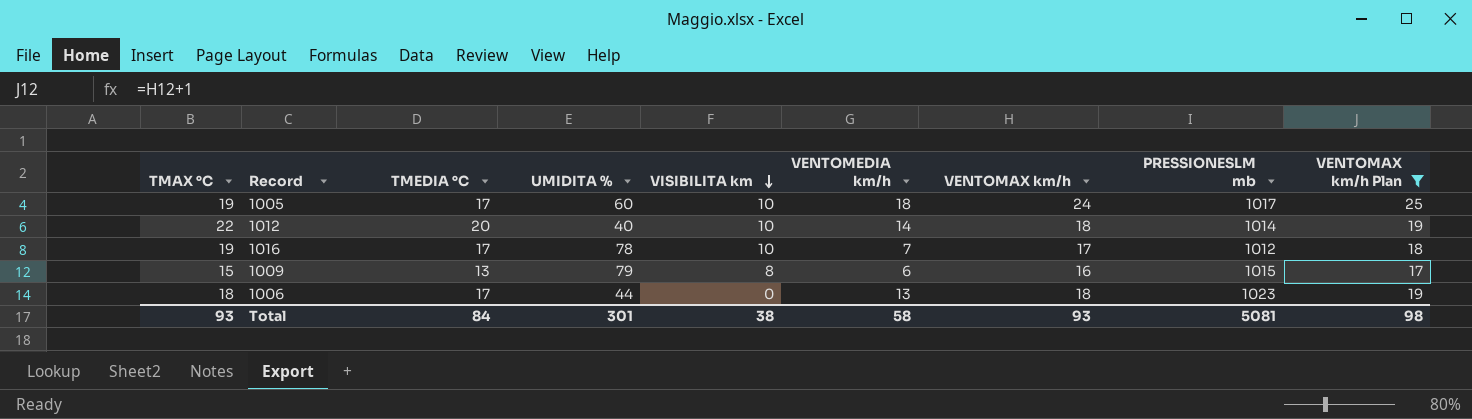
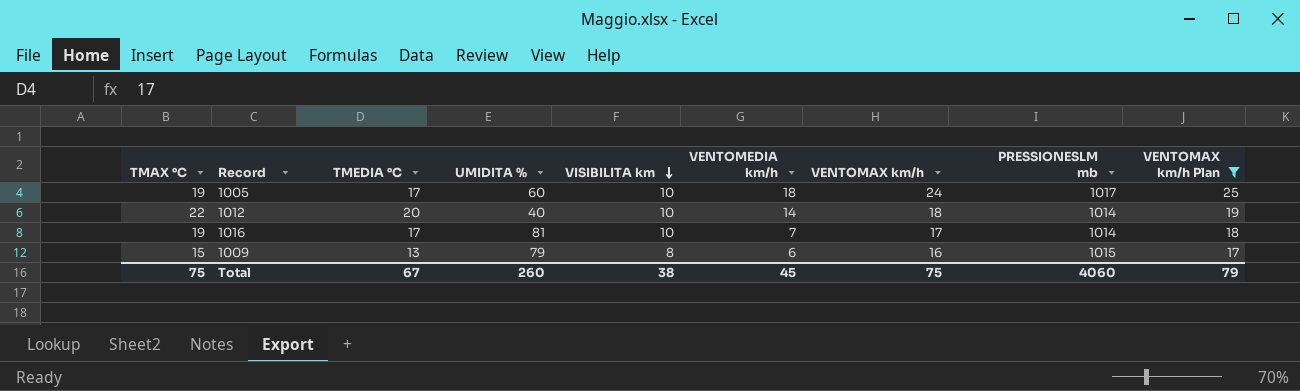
row 1006: 18 | 17 | 44 | 0 | 13 | 18 | 1023 | 19 -> none
1016 | UMIDITA %: 78 -> 81
1016 | PRESSIONESLM mb: 1012 -> 1014
Total | TMAX °C: 93 -> 75
Total | TMEDIA °C: 84 -> 67
Total | UMIDITA %: 301 -> 260
Total | VENTOMEDIA km/h: 58 -> 45
Total | VENTOMAX km/h: 93 -> 75
Total | PRESSIONESLM mb: 5081 -> 4060
Total | VENTOMAX km/h Plan: 98 -> 79

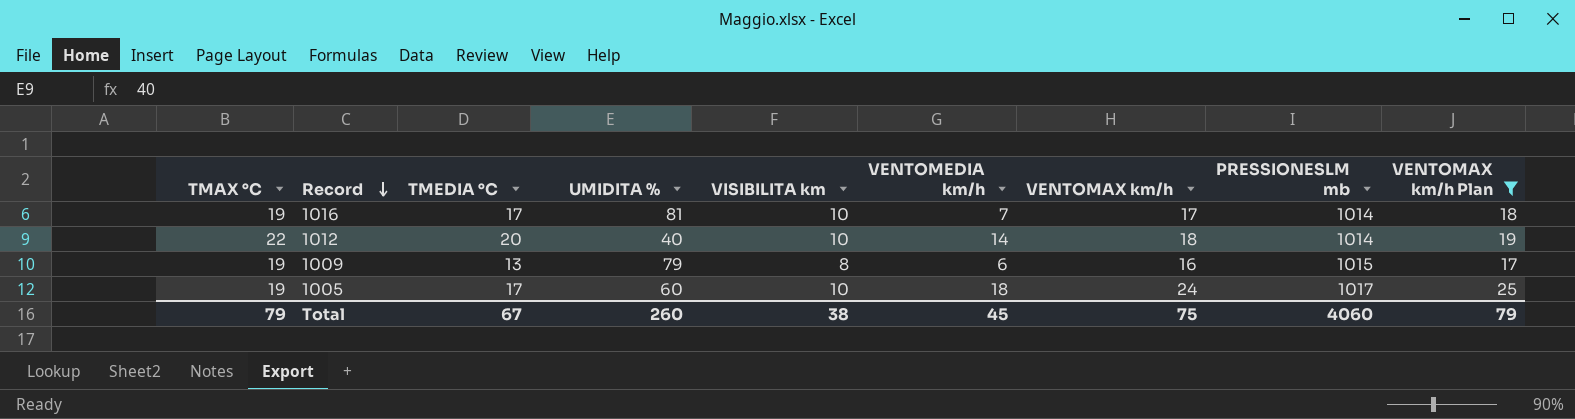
row order: VISIBILITA km descending -> Record descending
1009 | TMAX °C: 15 -> 19
Total | TMAX °C: 75 -> 79

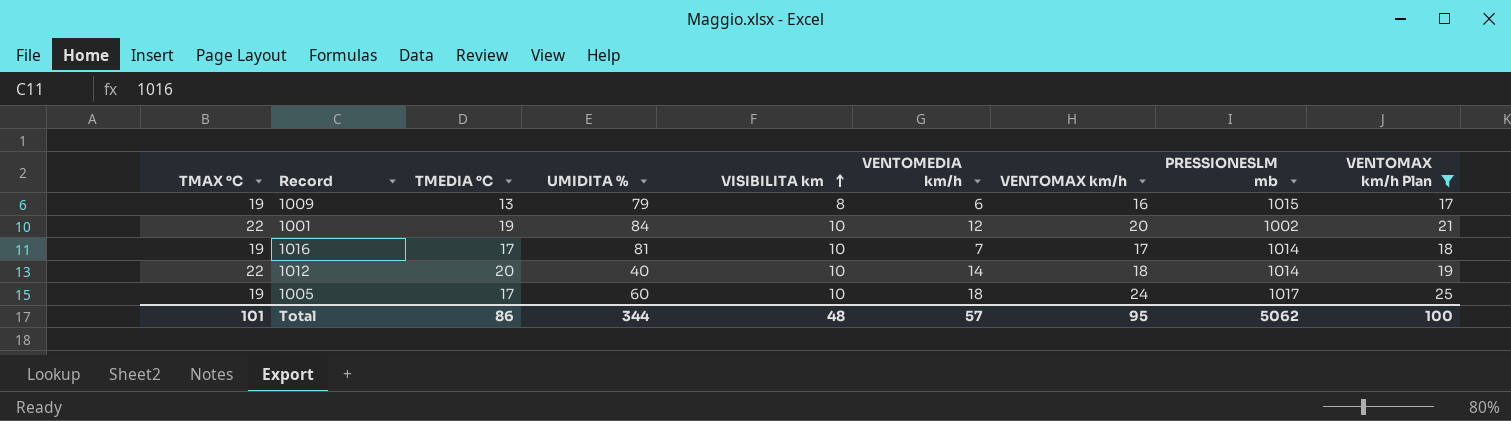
row order: Record descending -> VISIBILITA km ascending
row 1001: none -> 22 | 19 | 84 | 10 | 12 | 20 | 1002 | 21
Total | TMAX °C: 79 -> 101
Total | TMEDIA °C: 67 -> 86
Total | UMIDITA %: 260 -> 344
Total | VISIBILITA km: 38 -> 48
Total | VENTOMEDIA km/h: 45 -> 57
Total | VENTOMAX km/h: 75 -> 95
Total | PRESSIONESLM mb: 4060 -> 5062
Total | VENTOMAX km/h Plan: 79 -> 100

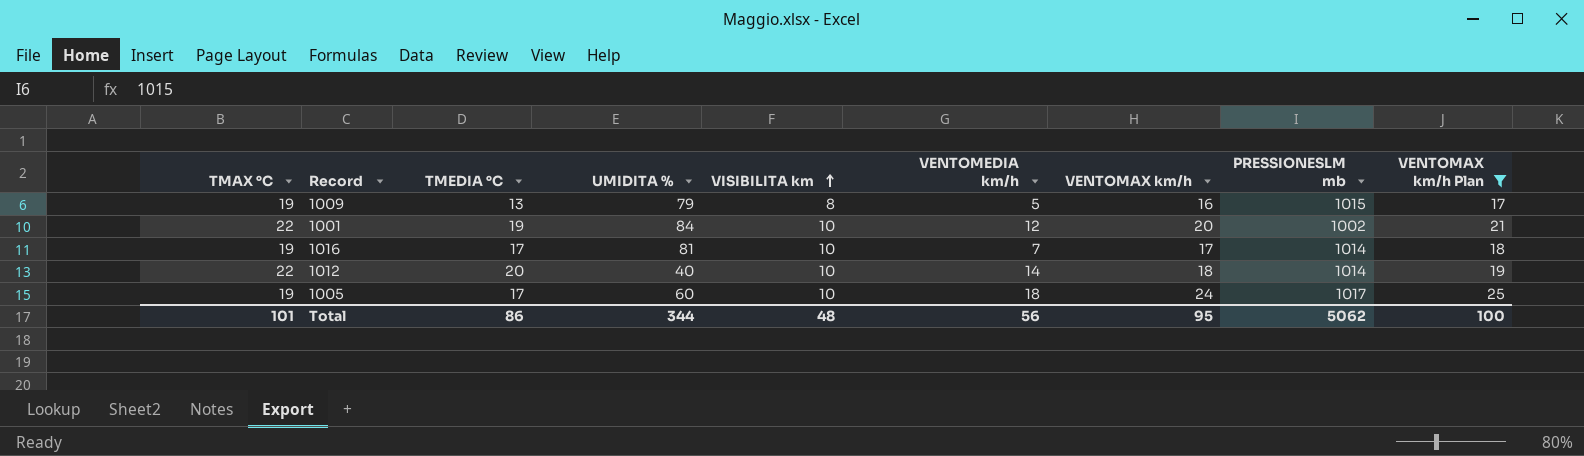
1009 | VENTOMEDIA km/h: 6 -> 5
Total | VENTOMEDIA km/h: 57 -> 56

